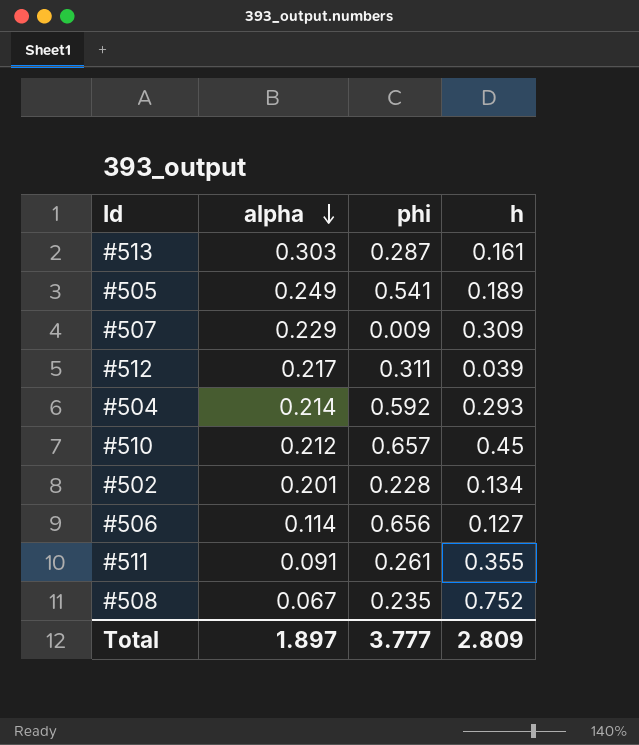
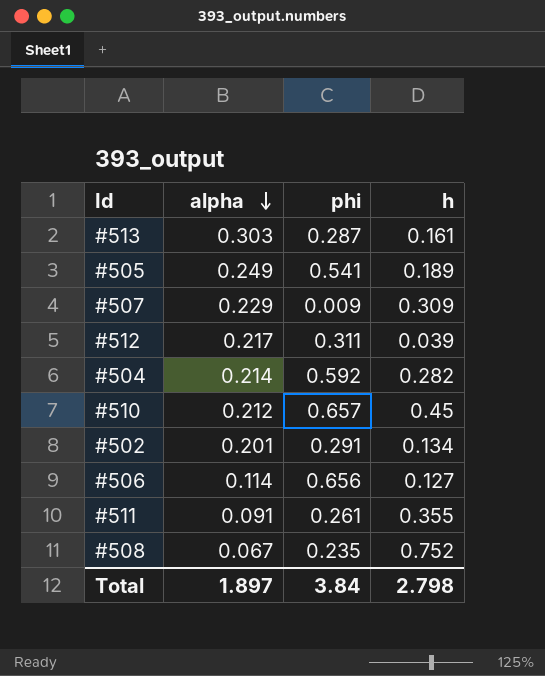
#504 | h: 0.293 -> 0.282
#502 | phi: 0.228 -> 0.291
Total | phi: 3.777 -> 3.84
Total | h: 2.809 -> 2.798

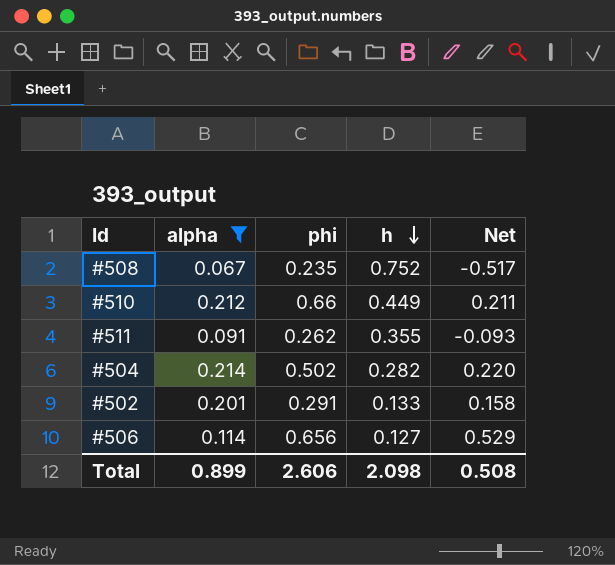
filter: none -> alpha <= 0.214
row order: alpha descending -> h descending
column Net | formula: none -> [phi] - [h]
#510 | phi: 0.657 -> 0.66
#510 | h: 0.45 -> 0.449
#511 | phi: 0.261 -> 0.262
#504 | phi: 0.592 -> 0.502
#502 | h: 0.134 -> 0.133
Total | alpha: 1.897 -> 0.899
Total | phi: 3.84 -> 2.606
Total | h: 2.798 -> 2.098

